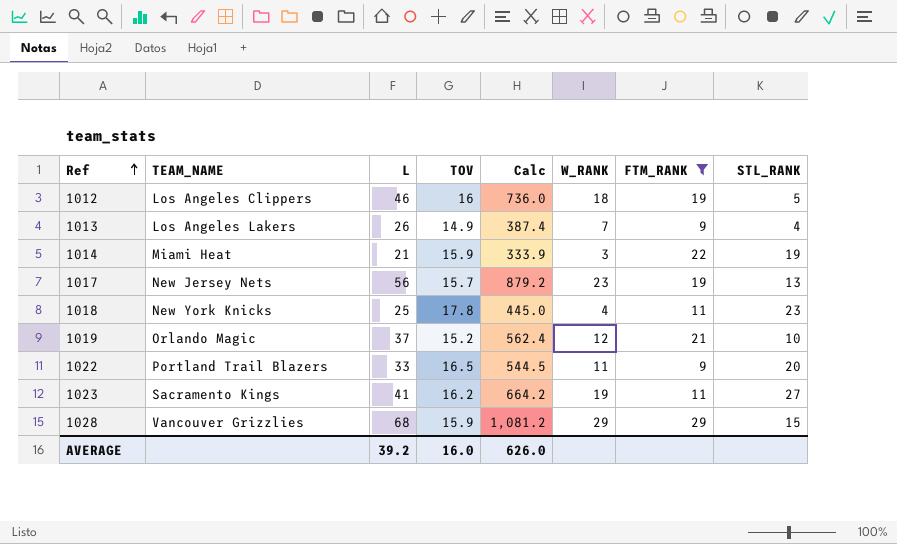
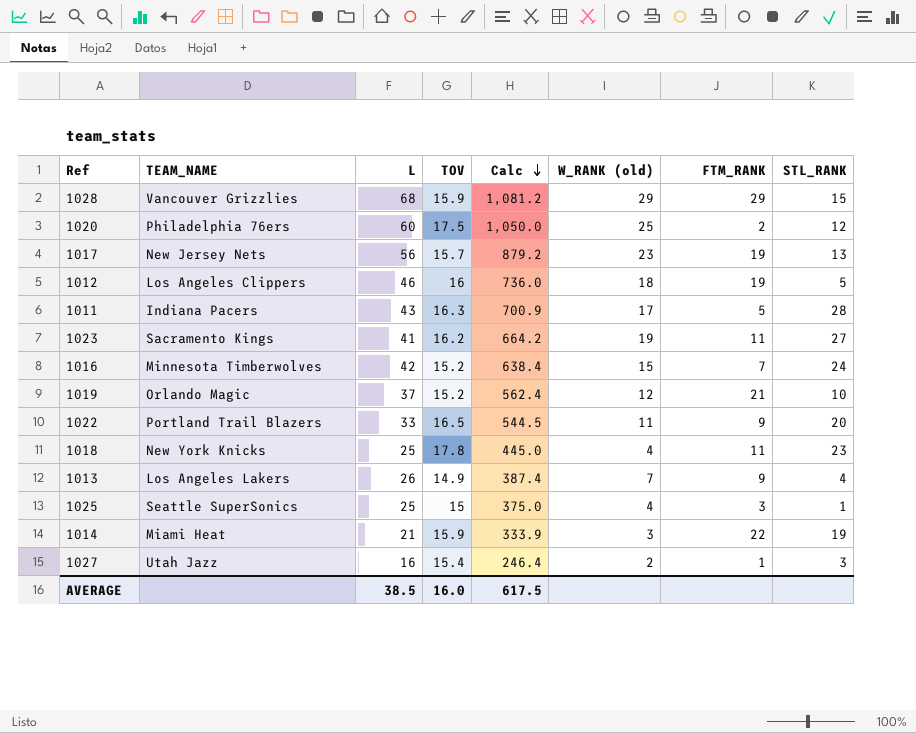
filter: FTM_RANK >= 9 -> none
row order: Ref ascending -> Calc descending
column name: W_RANK -> W_RANK (old)
AVERAGE | L: 39.2 -> 38.5
AVERAGE | Calc: 626.0 -> 617.5

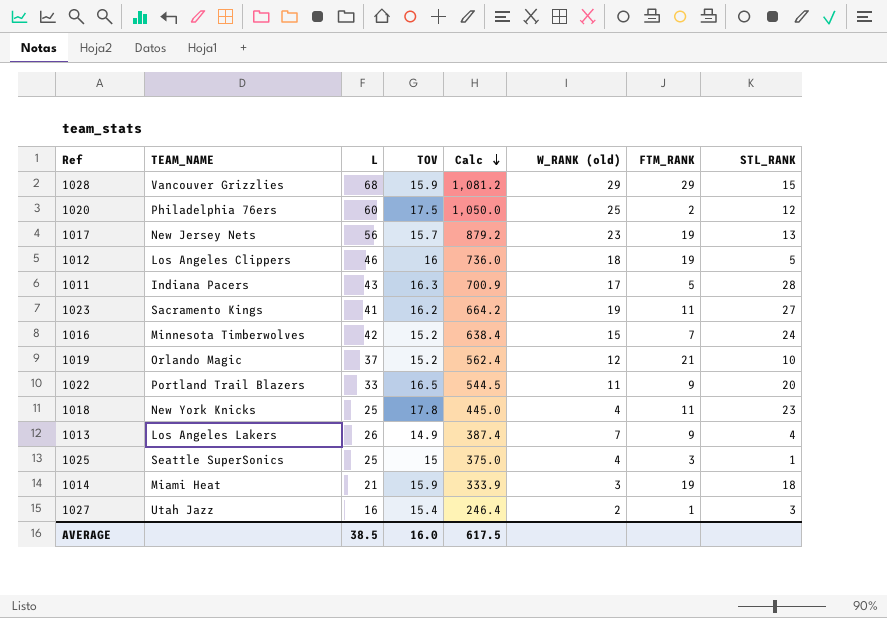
1014 | FTM_RANK: 22 -> 19
1014 | STL_RANK: 19 -> 18

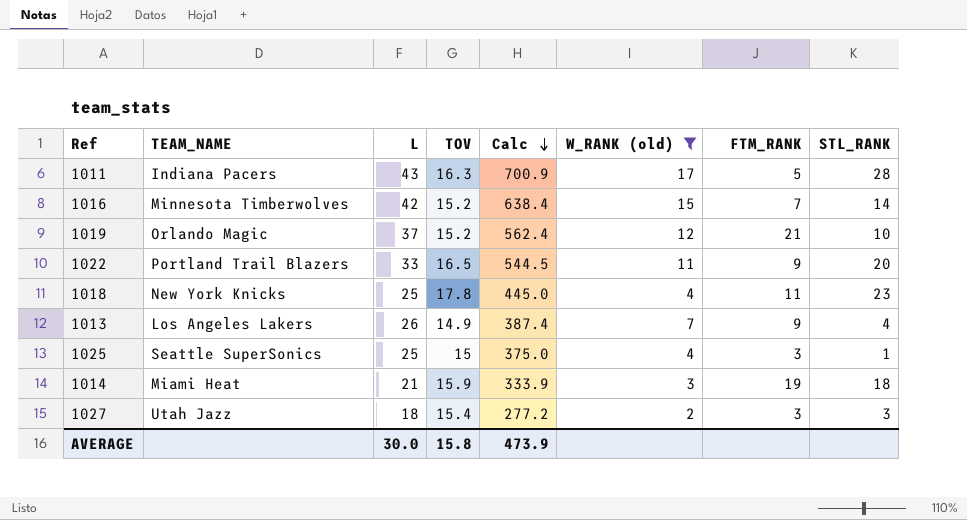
filter: none -> W_RANK (old) <= 17
1016 | STL_RANK: 24 -> 14
1027 | L: 16 -> 18
1027 | Calc: 246.4 -> 277.2
1027 | FTM_RANK: 1 -> 3
AVERAGE | L: 38.5 -> 30.0
AVERAGE | TOV: 16.0 -> 15.8
AVERAGE | Calc: 617.5 -> 473.9

